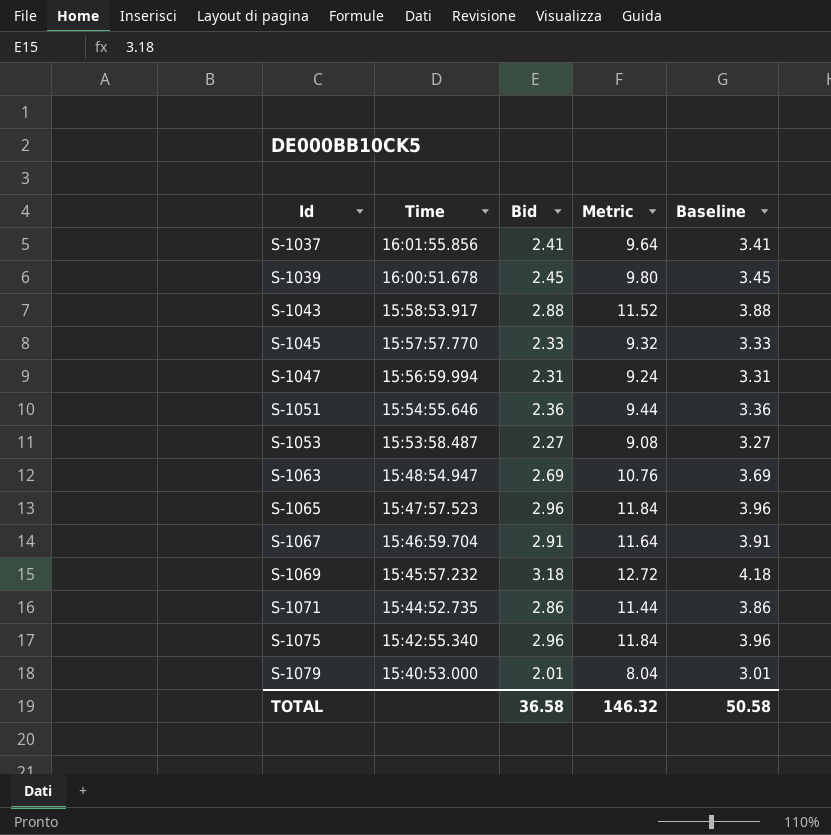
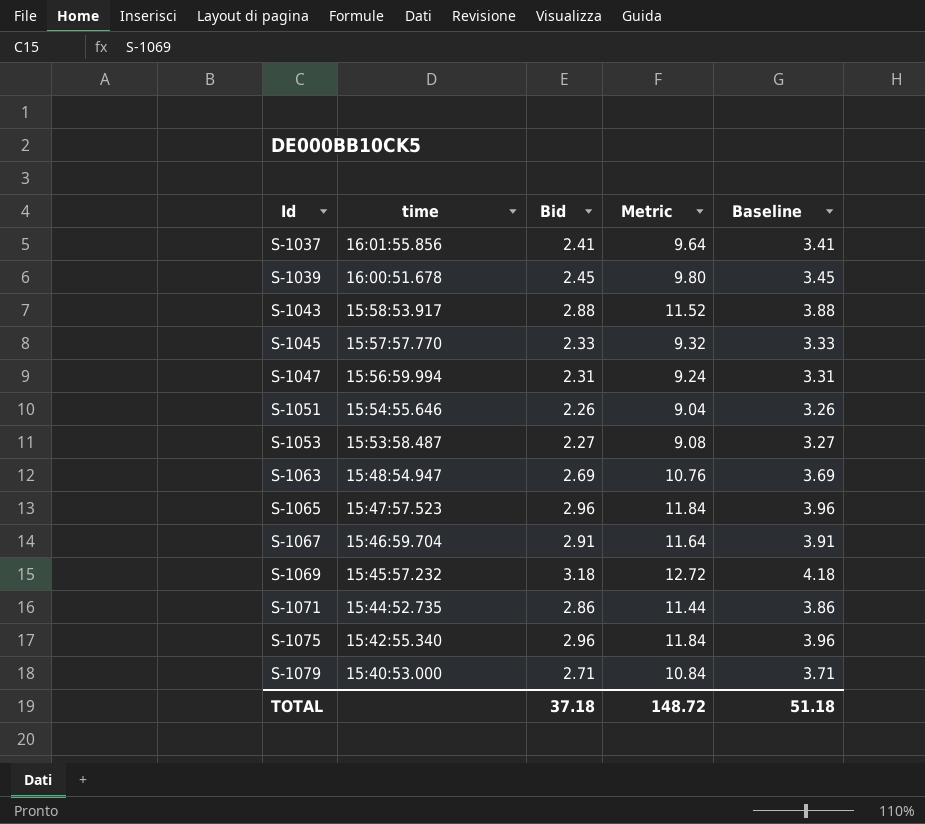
column name: Time -> time
S-1051 | Bid: 2.36 -> 2.26
S-1051 | Metric: 9.44 -> 9.04
S-1051 | Baseline: 3.36 -> 3.26
S-1079 | Bid: 2.01 -> 2.71
S-1079 | Metric: 8.04 -> 10.84
S-1079 | Baseline: 3.01 -> 3.71
TOTAL | Bid: 36.58 -> 37.18
TOTAL | Metric: 146.32 -> 148.72
TOTAL | Baseline: 50.58 -> 51.18

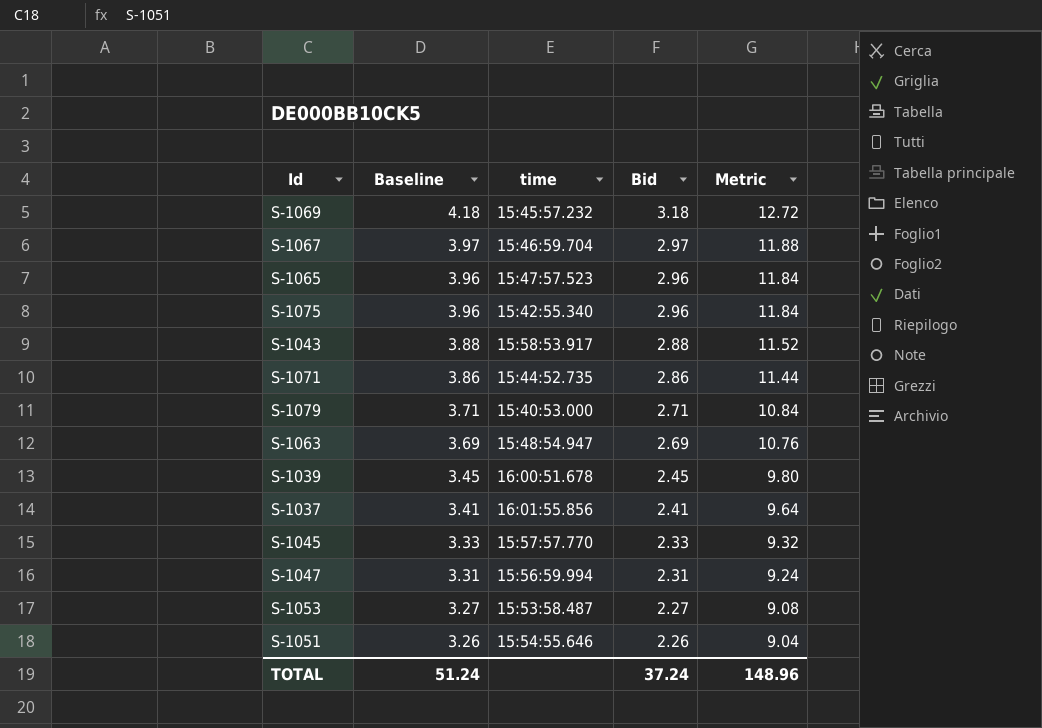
row order: Id ascending -> Baseline descending
column Baseline | position: 5 -> 2
S-1067 | Baseline: 3.91 -> 3.97
S-1067 | Bid: 2.91 -> 2.97
S-1067 | Metric: 11.64 -> 11.88
TOTAL | Baseline: 51.18 -> 51.24
TOTAL | Bid: 37.18 -> 37.24
TOTAL | Metric: 148.72 -> 148.96

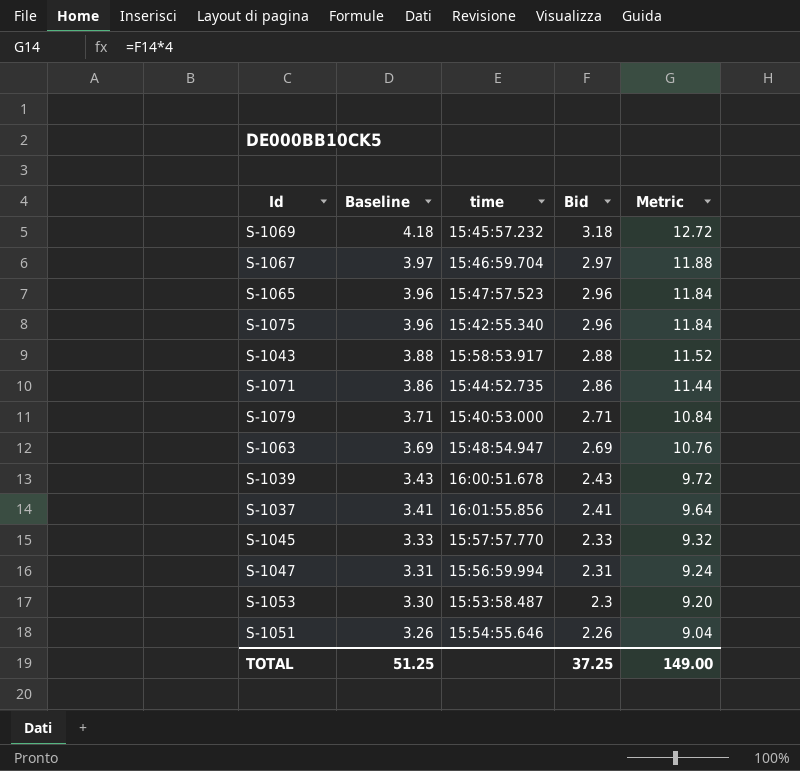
S-1039 | Baseline: 3.45 -> 3.43
S-1039 | Bid: 2.45 -> 2.43
S-1039 | Metric: 9.80 -> 9.72
S-1053 | Baseline: 3.27 -> 3.30
S-1053 | Bid: 2.27 -> 2.3
S-1053 | Metric: 9.08 -> 9.20
TOTAL | Baseline: 51.24 -> 51.25
TOTAL | Bid: 37.24 -> 37.25
TOTAL | Metric: 148.96 -> 149.00

